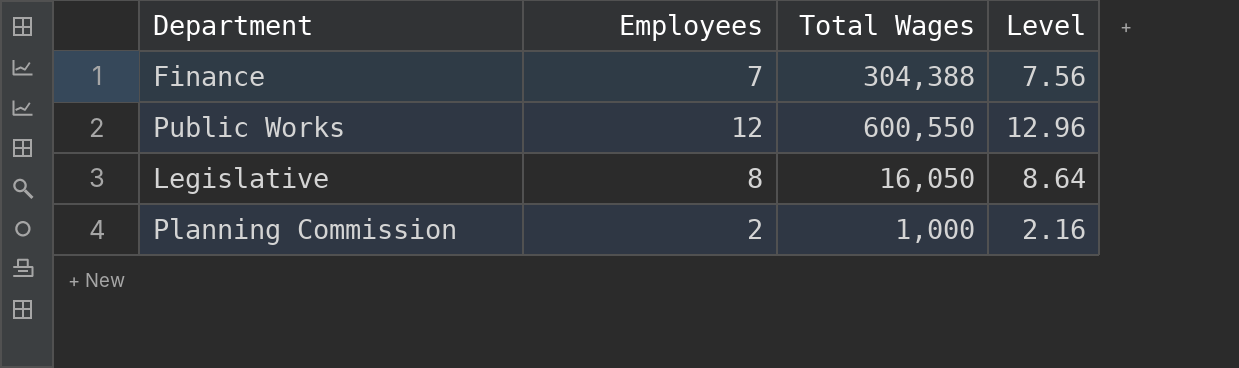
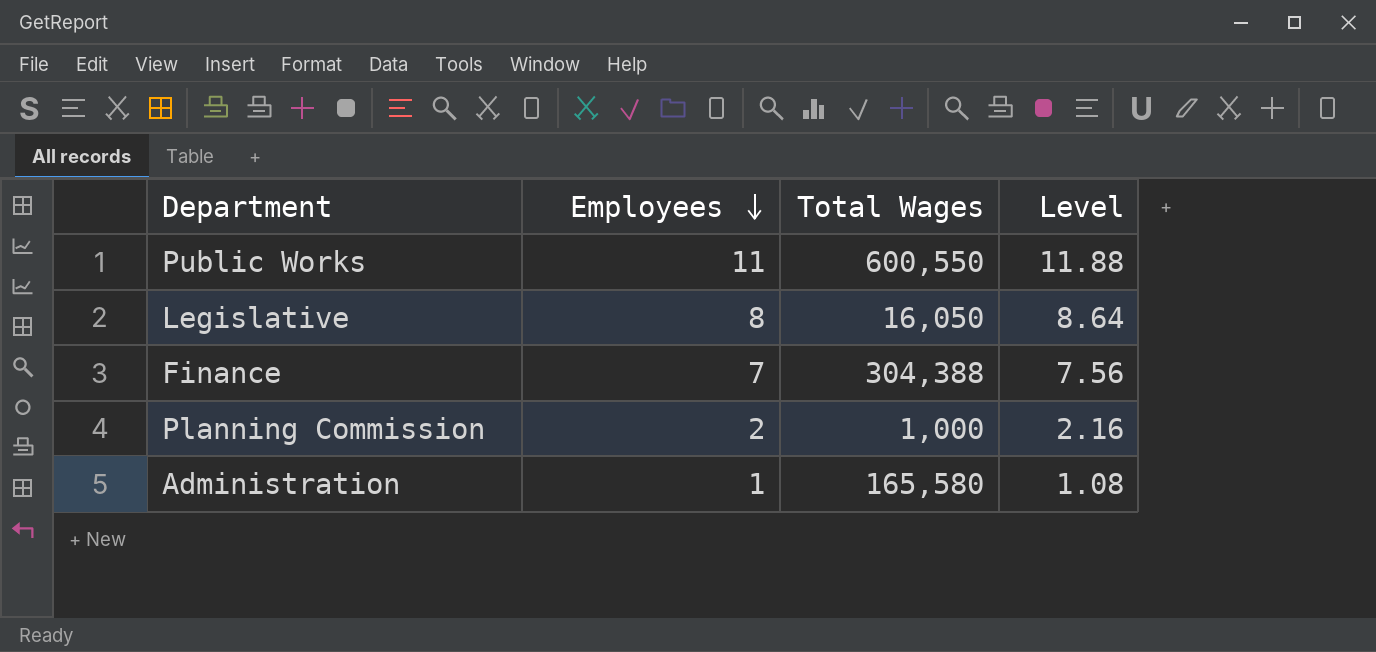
row order: none -> Employees descending
Public Works | Employees: 12 -> 11
Public Works | Level: 12.96 -> 11.88
row Administration: none -> 1 | 165,580 | 1.08

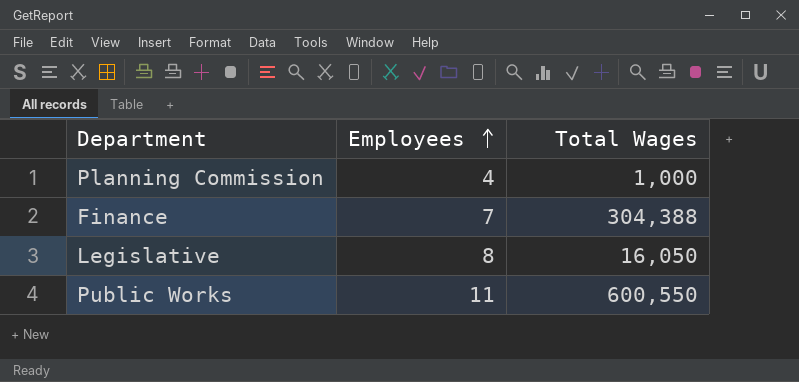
row order: Employees descending -> Employees ascending
column Level | formula: [Employees] * 1.08 -> none
row Administration: 1 | 165,580 | 1.08 -> none
Planning Commission | Employees: 2 -> 4

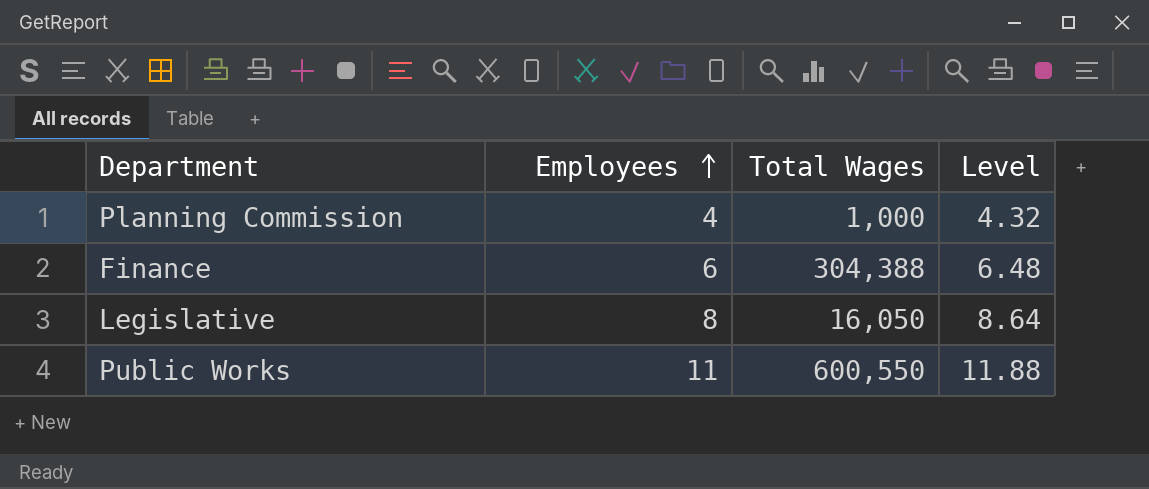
column Level | formula: none -> [Employees] * 1.08
Finance | Employees: 7 -> 6

